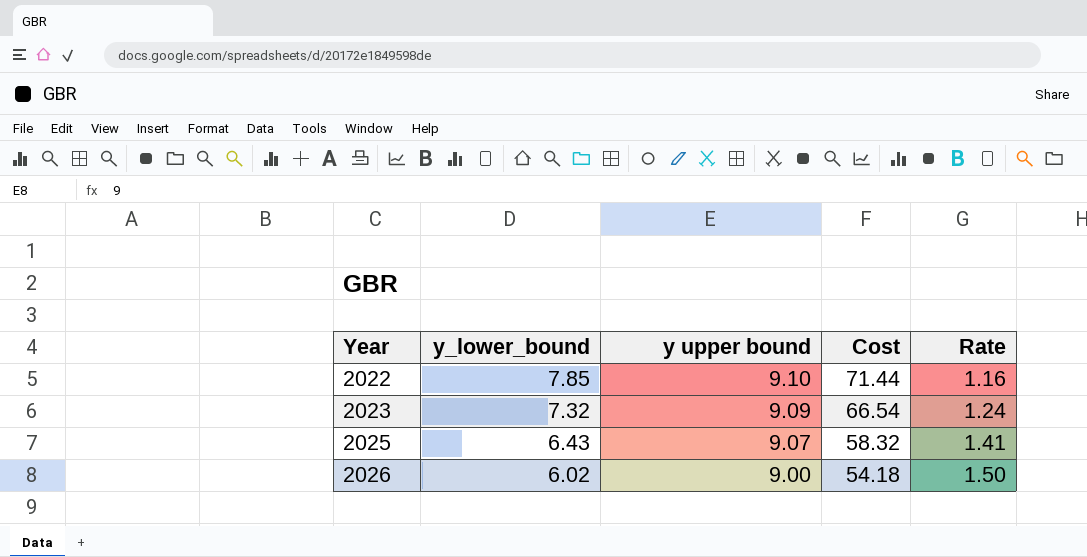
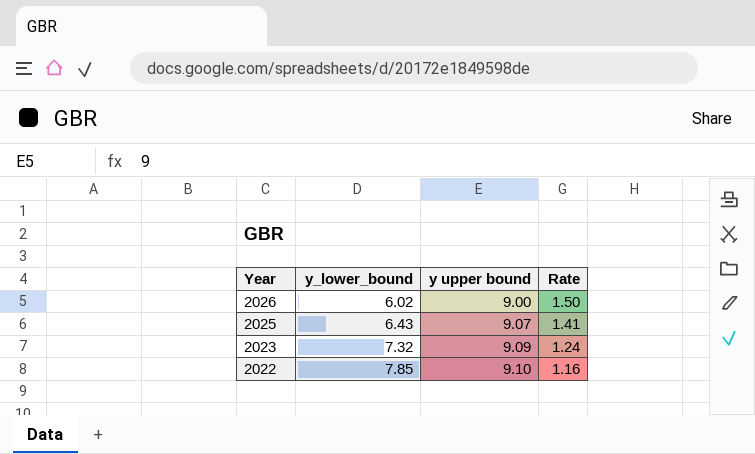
row order: Year ascending -> Year descending
column Cost | formula: [y_lower_bound] * [y upper bound] -> none

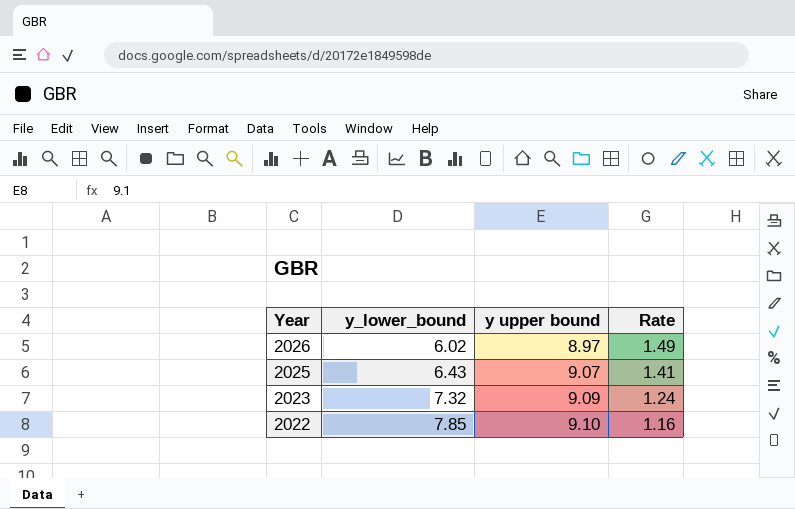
2026 | y upper bound: 9.00 -> 8.97
2026 | Rate: 1.50 -> 1.49

